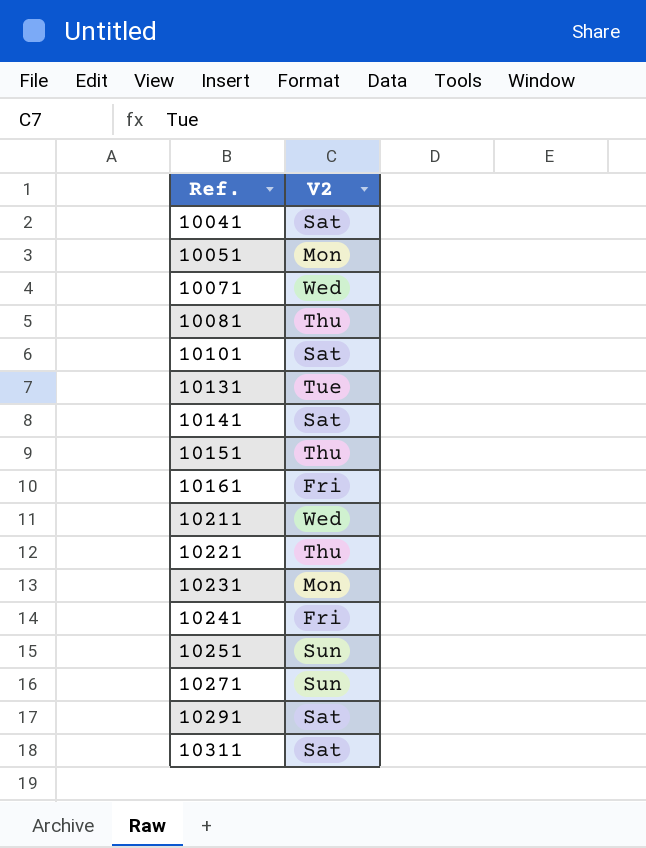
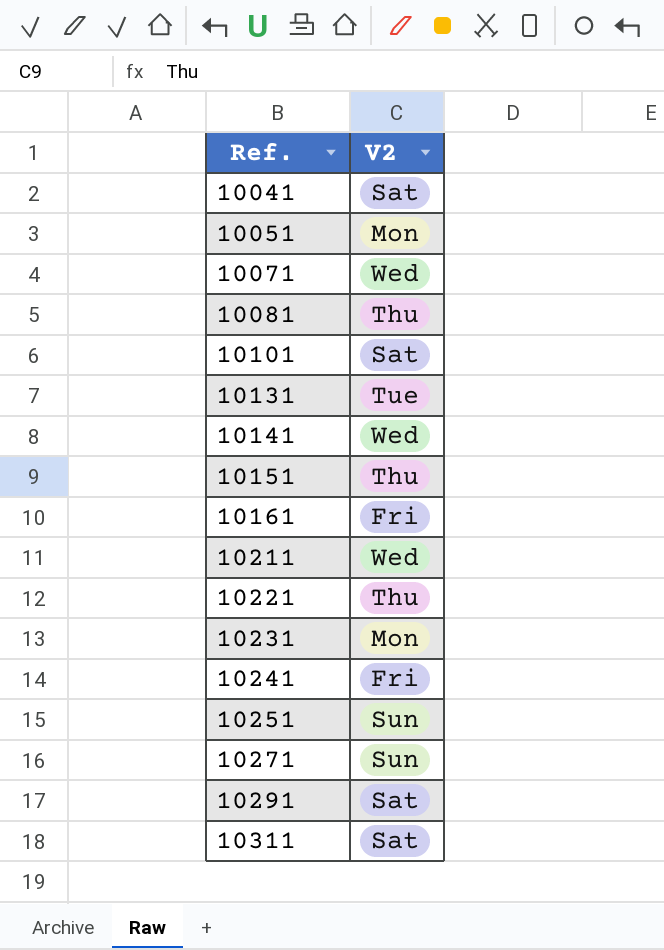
10141 | V2: Sat -> Wed

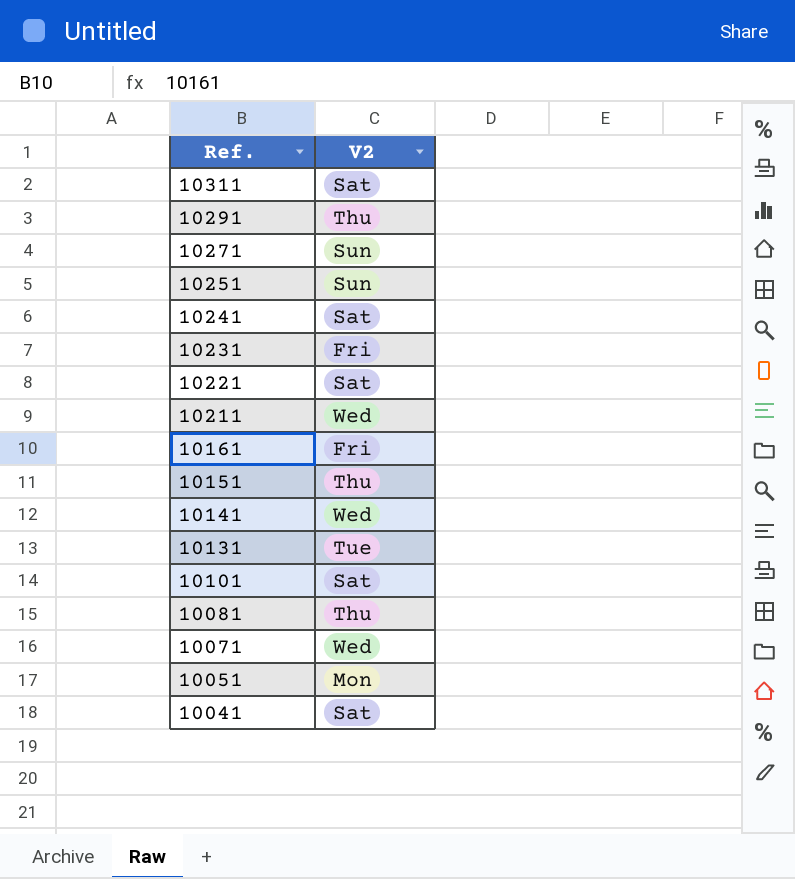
row order: Ref. ascending -> Ref. descending
10291 | V2: Sat -> Thu
10241 | V2: Fri -> Sat
10231 | V2: Mon -> Fri
10221 | V2: Thu -> Sat

